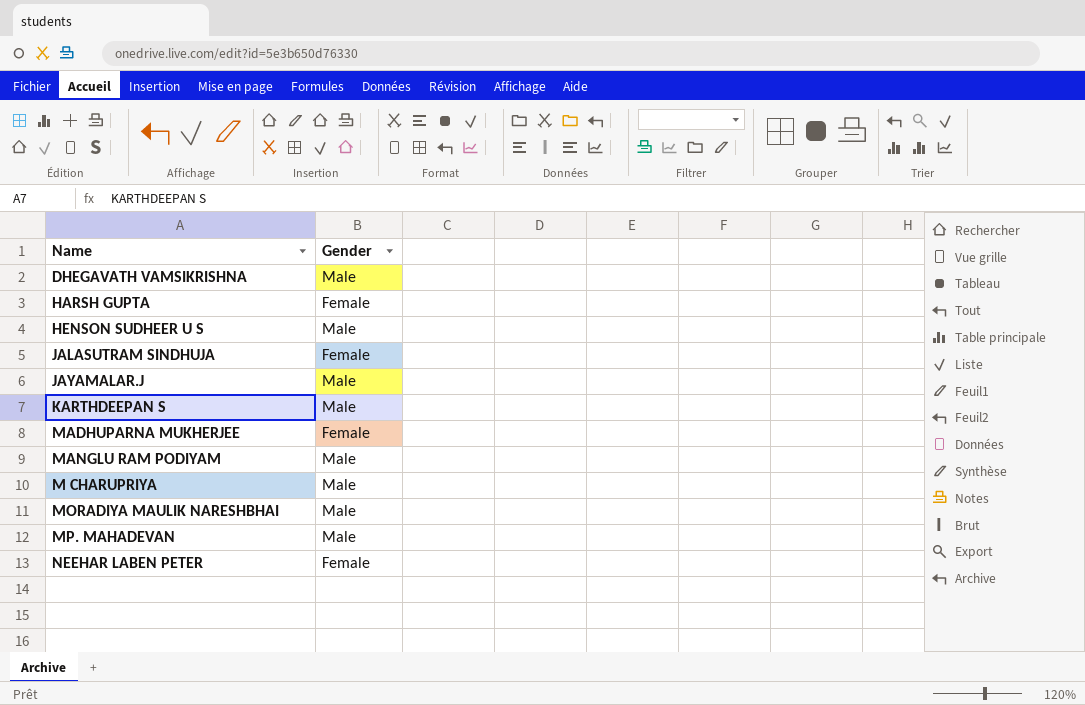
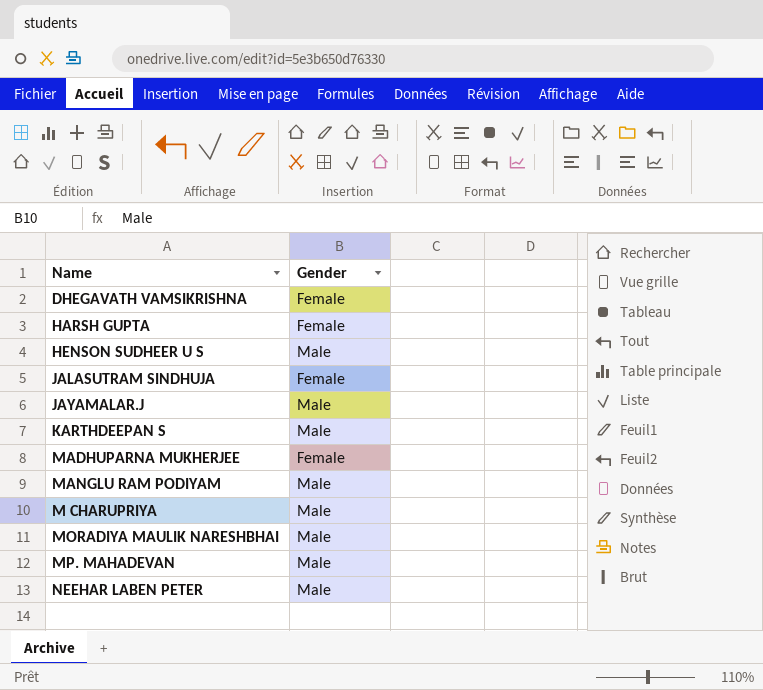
DHEGAVATH VAMSIKRISHNA | Gender: Male -> Female
NEEHAR LABEN PETER | Gender: Female -> Male

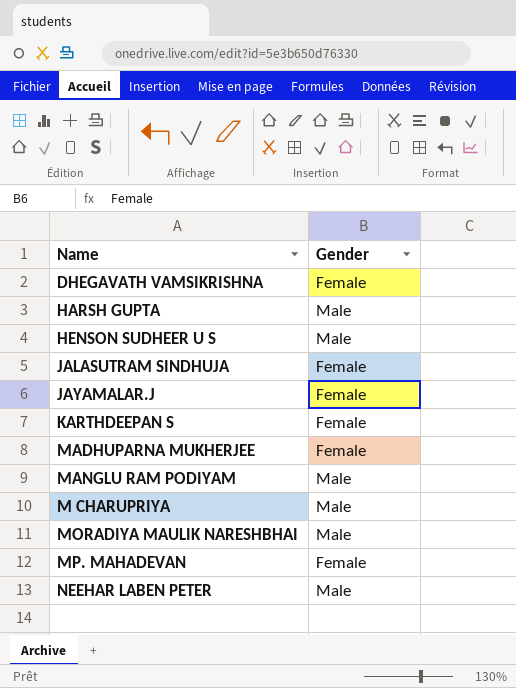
HARSH GUPTA | Gender: Female -> Male
JAYAMALAR.J | Gender: Male -> Female
KARTHDEEPAN S | Gender: Male -> Female
MP. MAHADEVAN | Gender: Male -> Female

